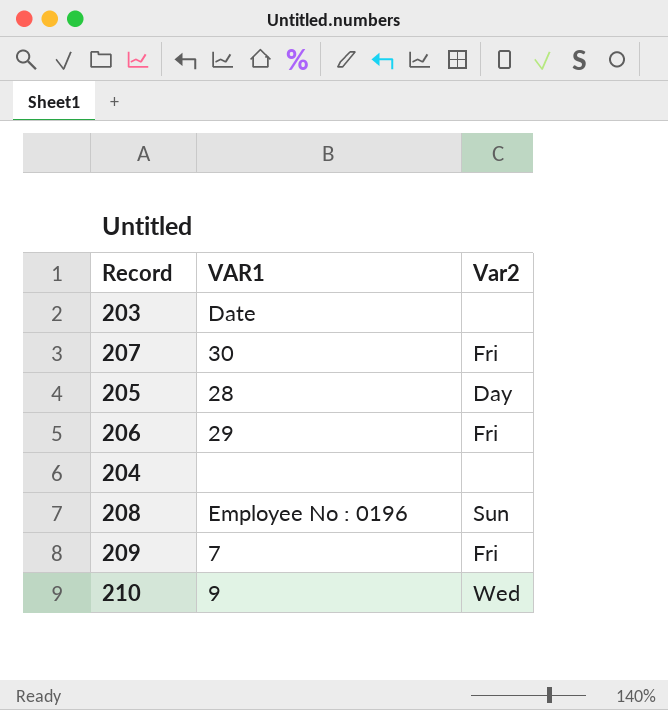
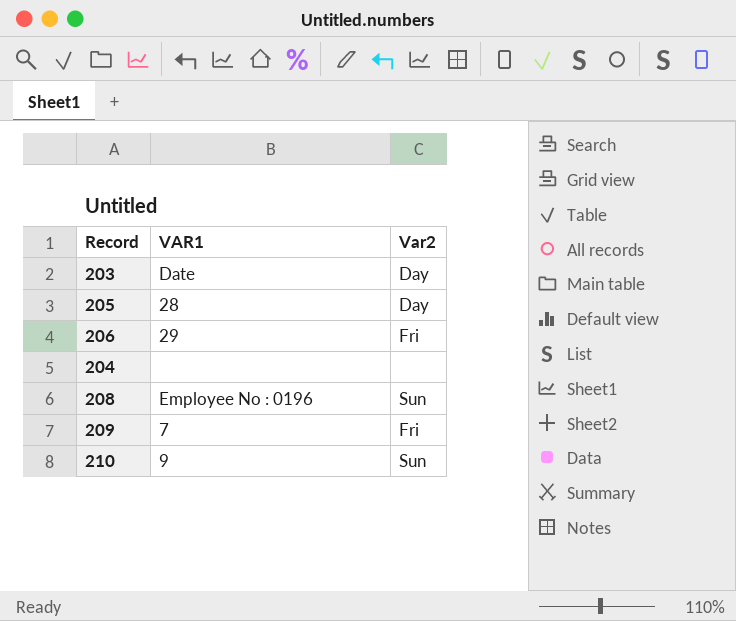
row 207: 30 | Fri -> none
203 | Var2: none -> Day
210 | Var2: Wed -> Sun

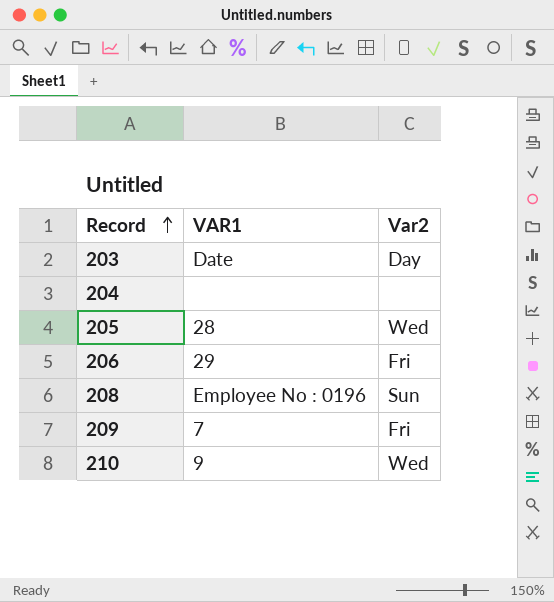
row order: none -> Record ascending
205 | Var2: Day -> Wed
210 | Var2: Sun -> Wed

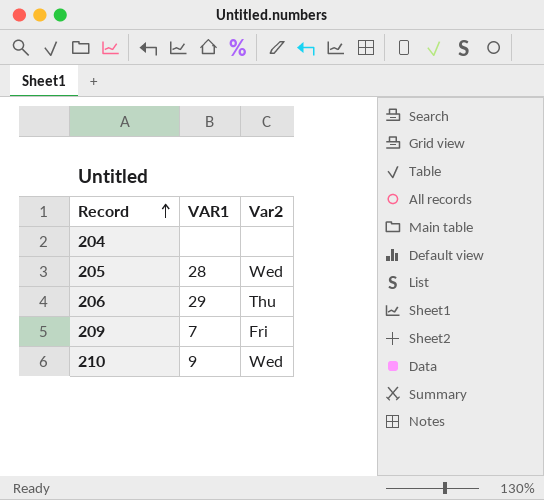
row 203: Date | Day -> none
row 208: Employee No : 0196 | Sun -> none
206 | Var2: Fri -> Thu

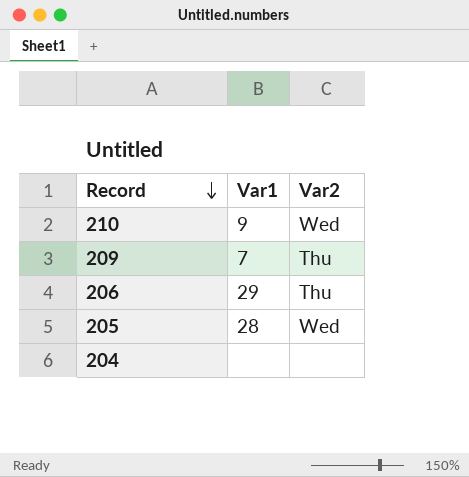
row order: Record ascending -> Record descending
column name: VAR1 -> Var1
209 | Var2: Fri -> Thu

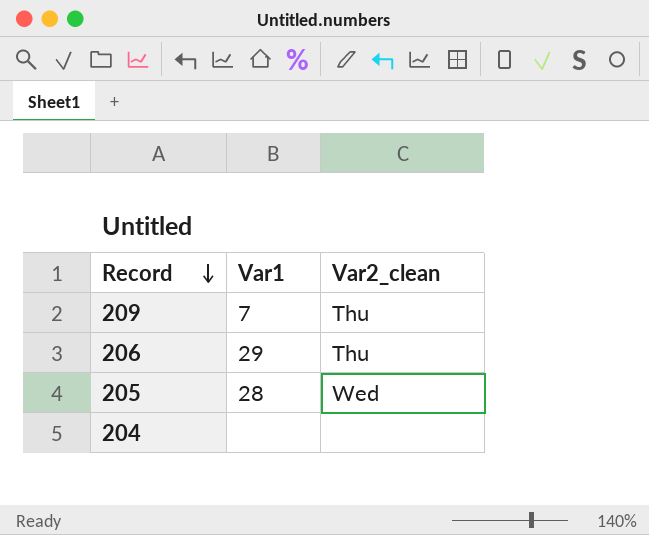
column name: Var2 -> Var2_clean
row 210: 9 | Wed -> none

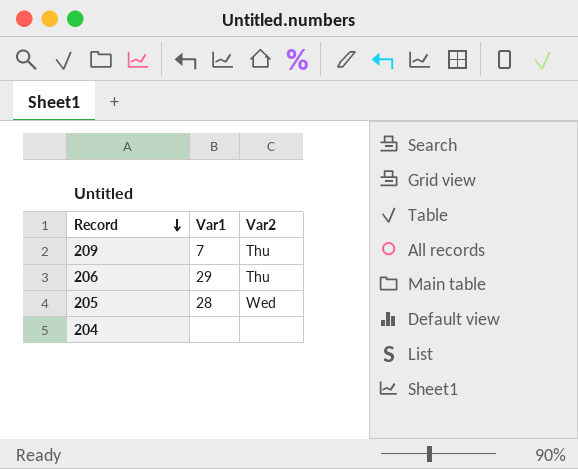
column name: Var2_clean -> Var2

